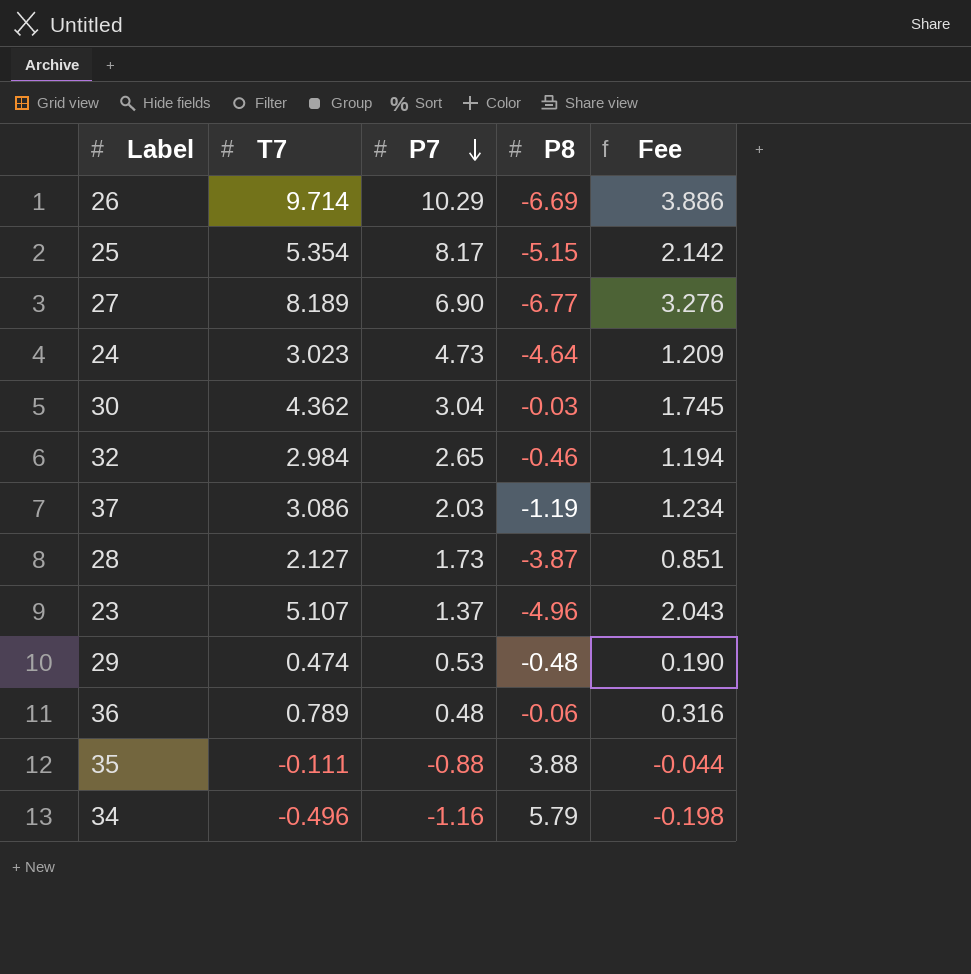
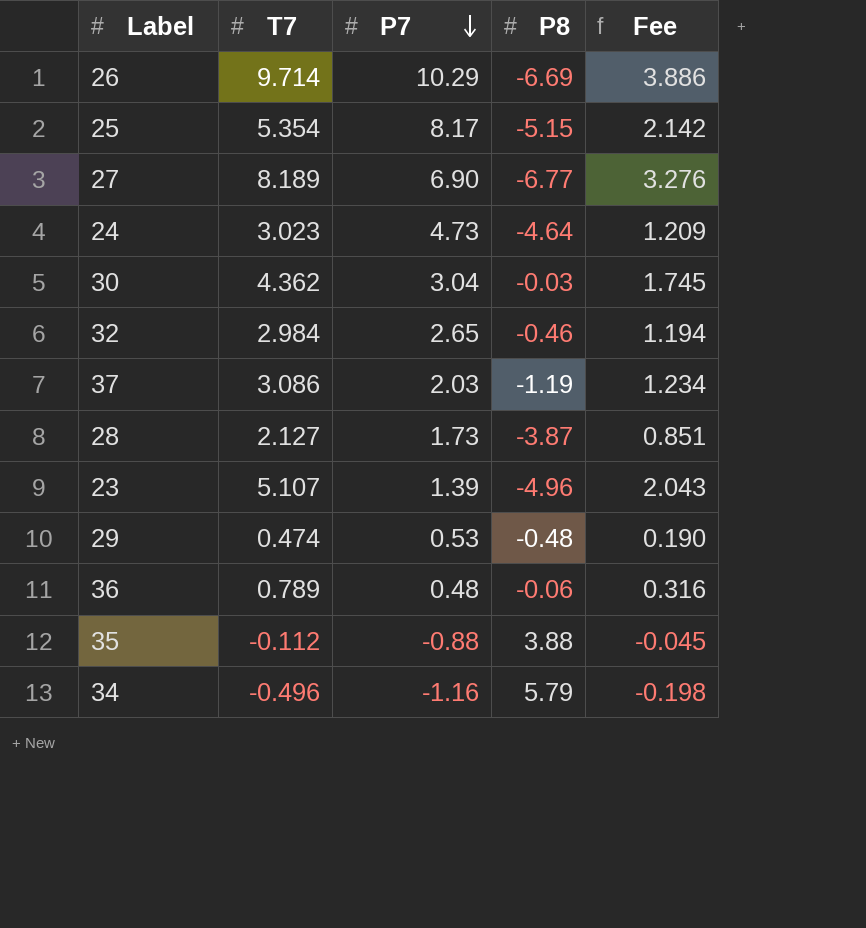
23 | P7: 1.37 -> 1.39
35 | T7: -0.111 -> -0.112
35 | Fee: -0.044 -> -0.045

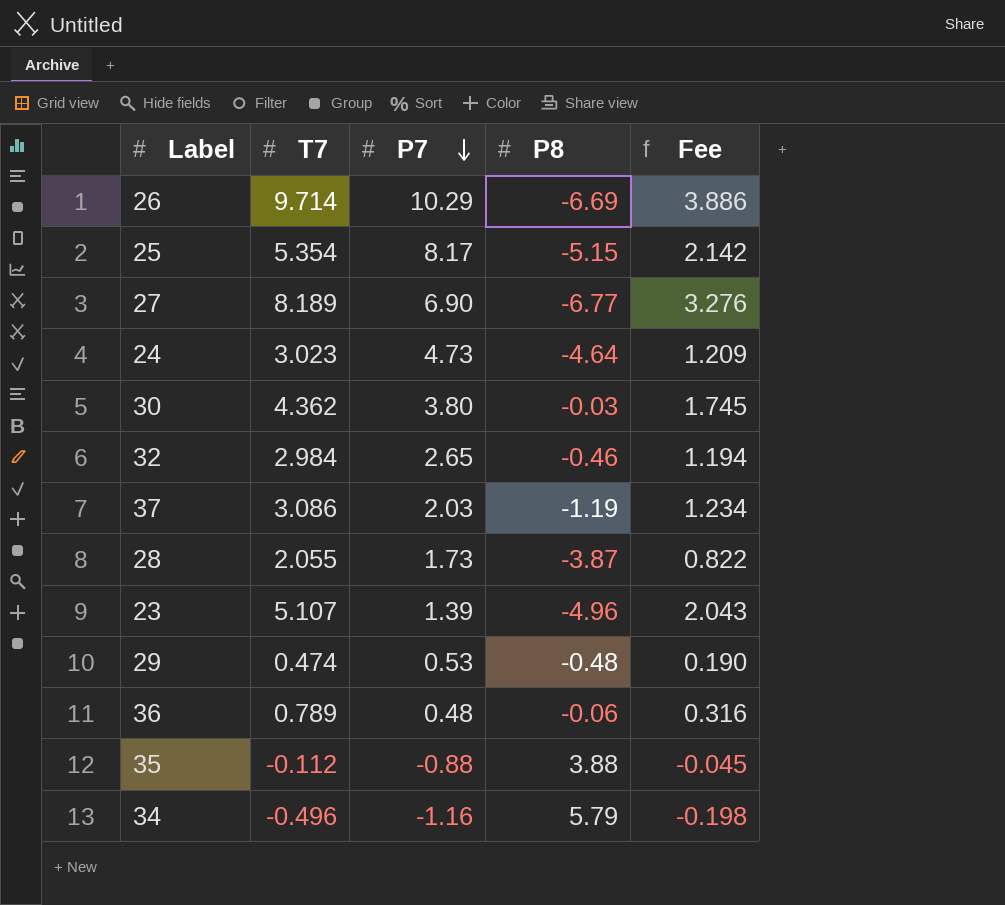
30 | P7: 3.04 -> 3.80
28 | T7: 2.127 -> 2.055
28 | Fee: 0.851 -> 0.822

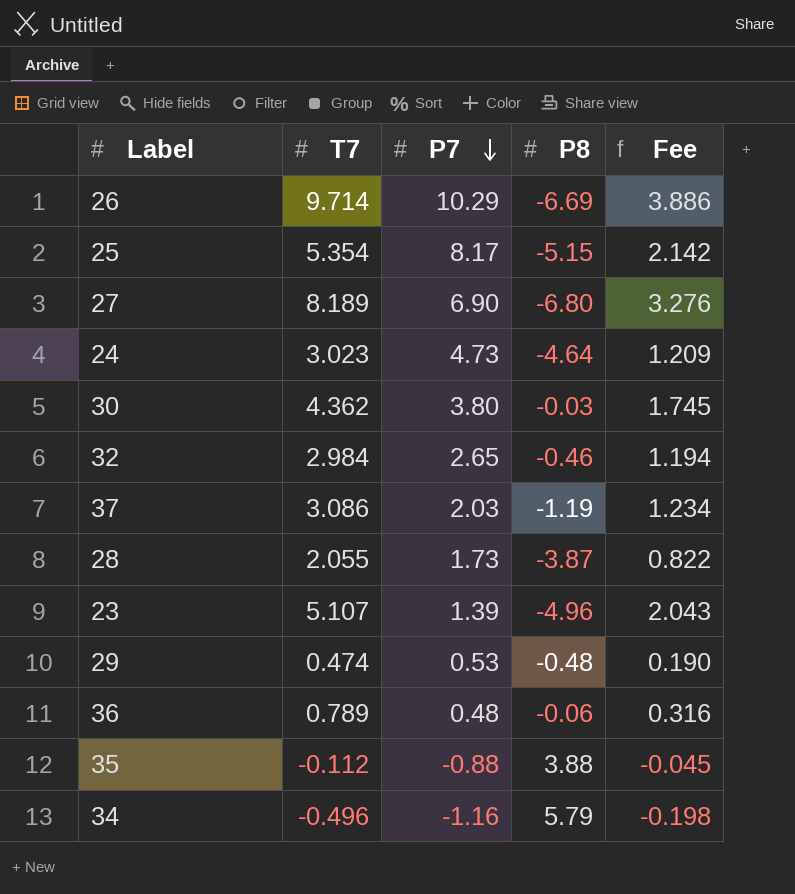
27 | P8: -6.77 -> -6.80

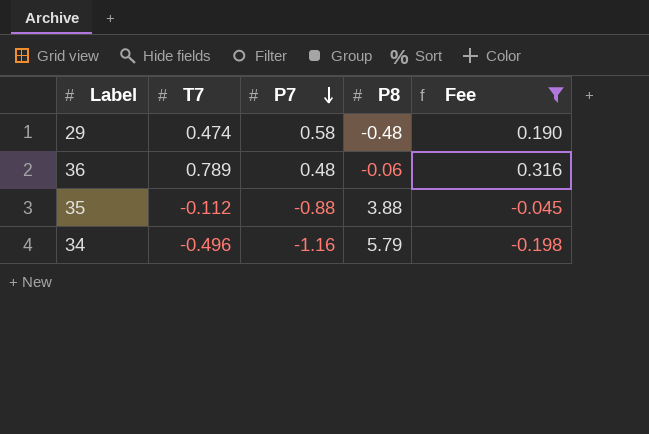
filter: none -> Fee <= 0.316
29 | P7: 0.53 -> 0.58

